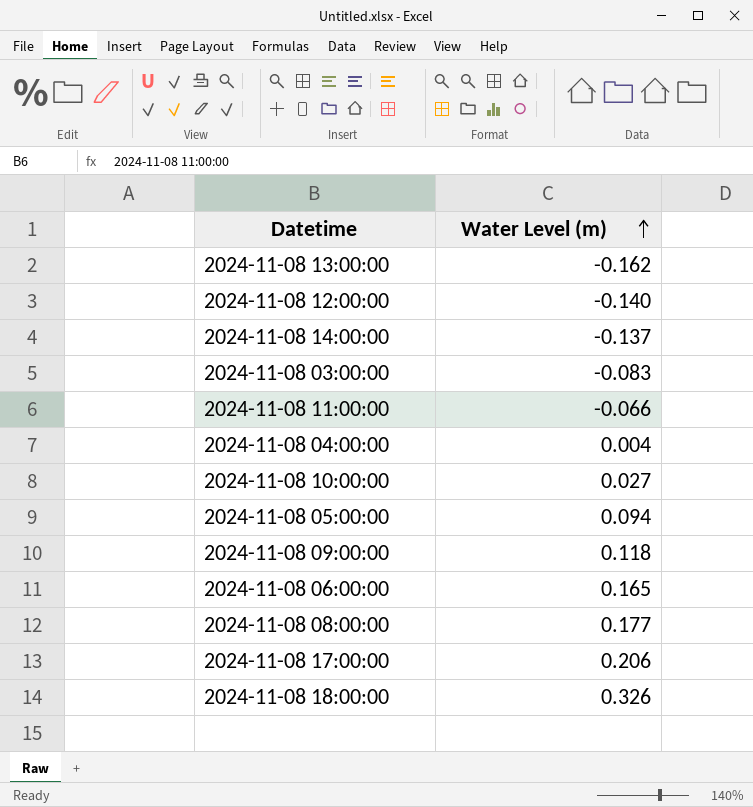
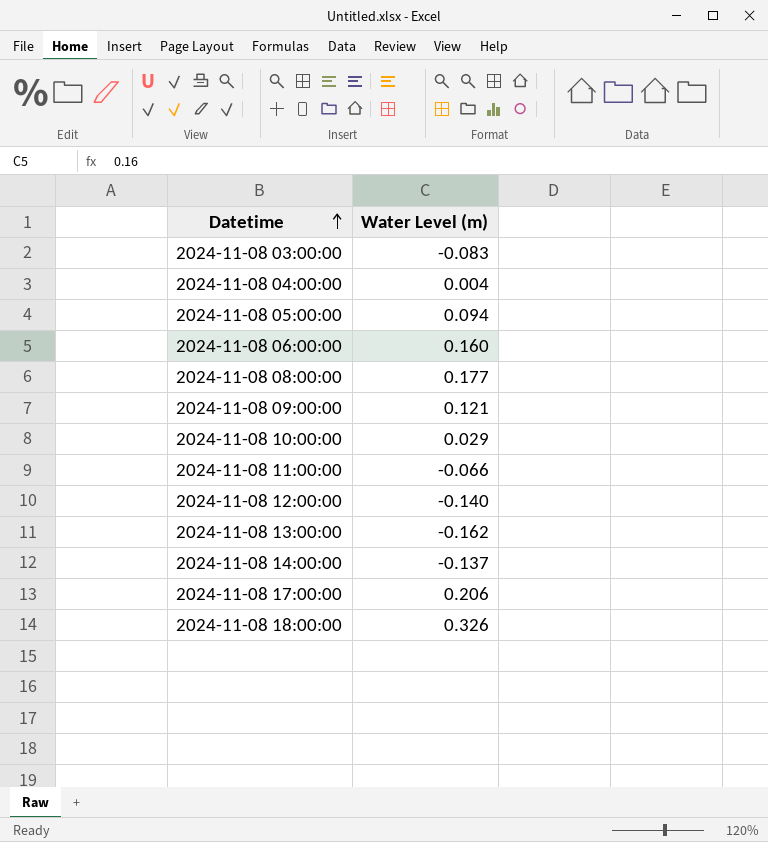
row order: Water Level (m) ascending -> Datetime ascending
2024-11-08 06:00:00 | Water Level (m): 0.165 -> 0.160
2024-11-08 09:00:00 | Water Level (m): 0.118 -> 0.121
2024-11-08 10:00:00 | Water Level (m): 0.027 -> 0.029

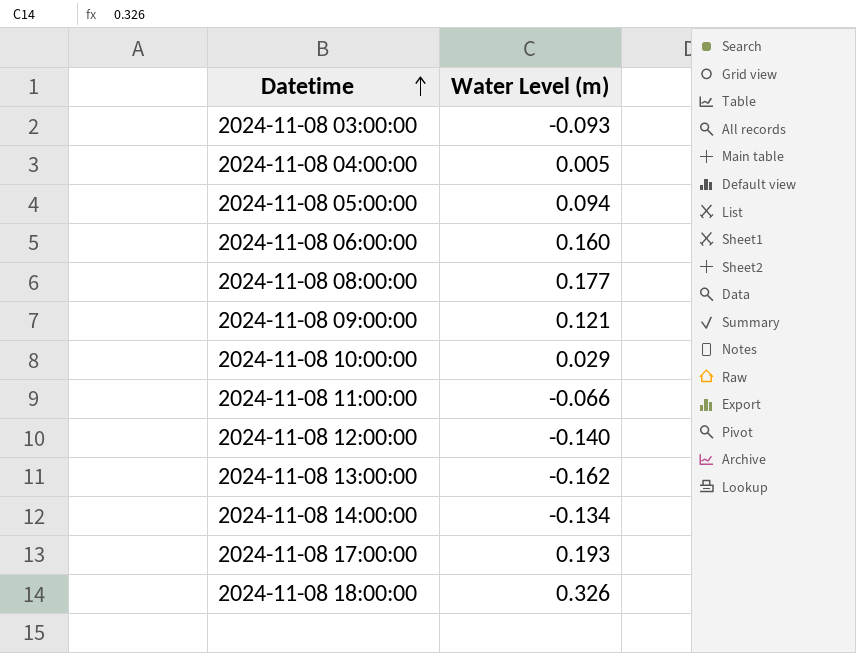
2024-11-08 03:00:00 | Water Level (m): -0.083 -> -0.093
2024-11-08 04:00:00 | Water Level (m): 0.004 -> 0.005
2024-11-08 14:00:00 | Water Level (m): -0.137 -> -0.134
2024-11-08 17:00:00 | Water Level (m): 0.206 -> 0.193

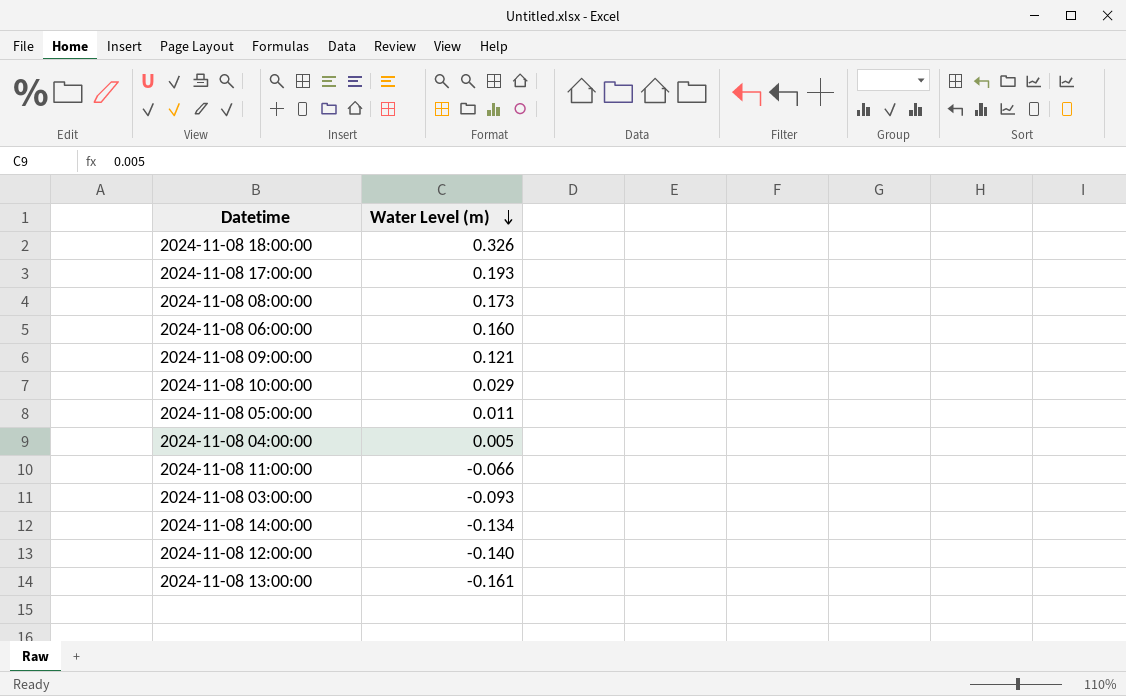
row order: Datetime ascending -> Water Level (m) descending
2024-11-08 08:00:00 | Water Level (m): 0.177 -> 0.173
2024-11-08 05:00:00 | Water Level (m): 0.094 -> 0.011
2024-11-08 13:00:00 | Water Level (m): -0.162 -> -0.161

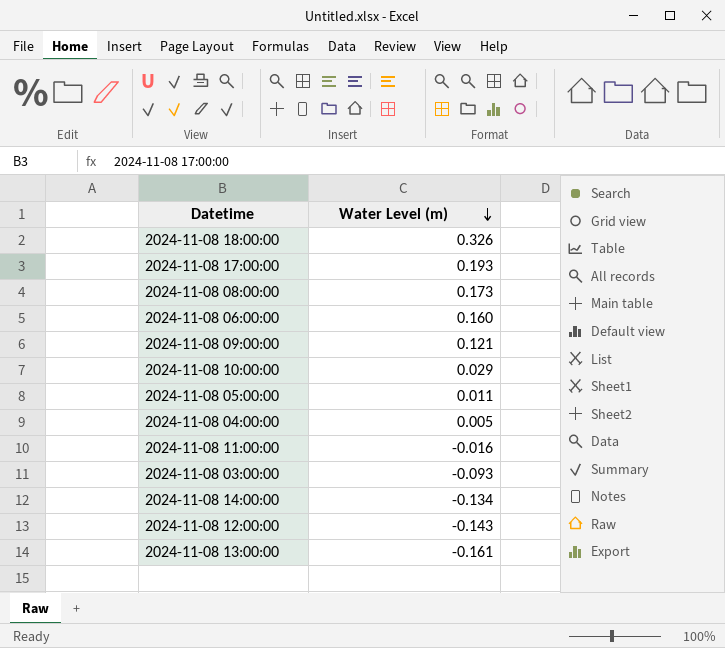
2024-11-08 11:00:00 | Water Level (m): -0.066 -> -0.016
2024-11-08 12:00:00 | Water Level (m): -0.140 -> -0.143

